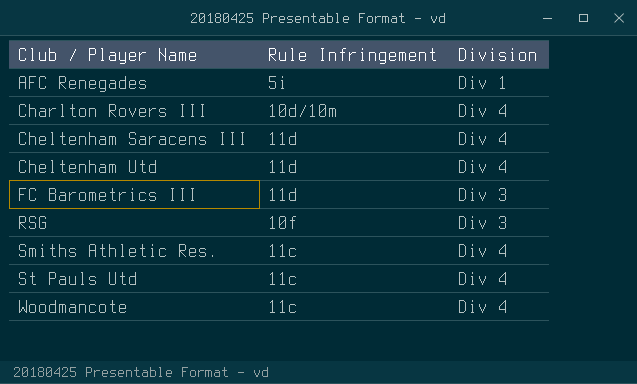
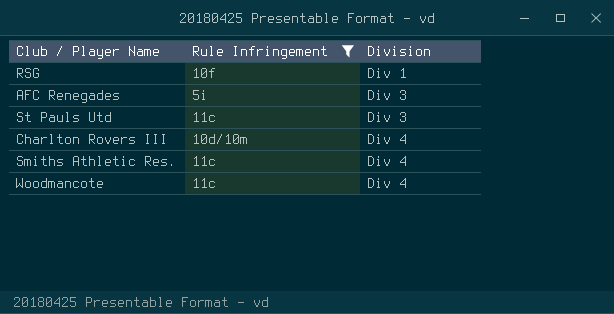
filter: none -> Rule Infringement != 11d
row order: Club / Player Name ascending -> Division ascending
RSG | Division: Div 3 -> Div 1
AFC Renegades | Division: Div 1 -> Div 3
St Pauls Utd | Division: Div 4 -> Div 3

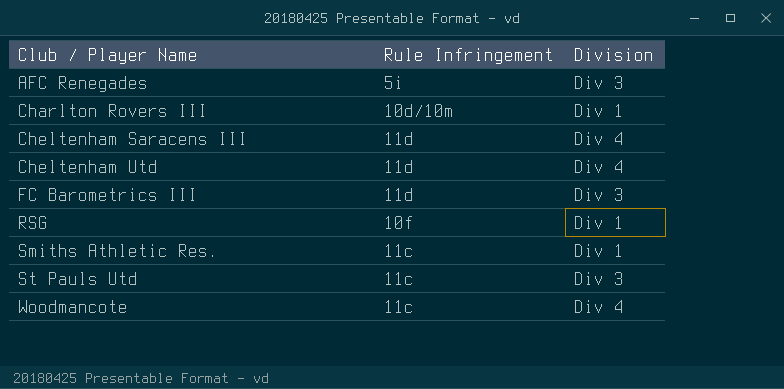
filter: Rule Infringement != 11d -> none
row order: Division ascending -> Club / Player Name ascending
Charlton Rovers III | Division: Div 4 -> Div 1
Smiths Athletic Res. | Division: Div 4 -> Div 1

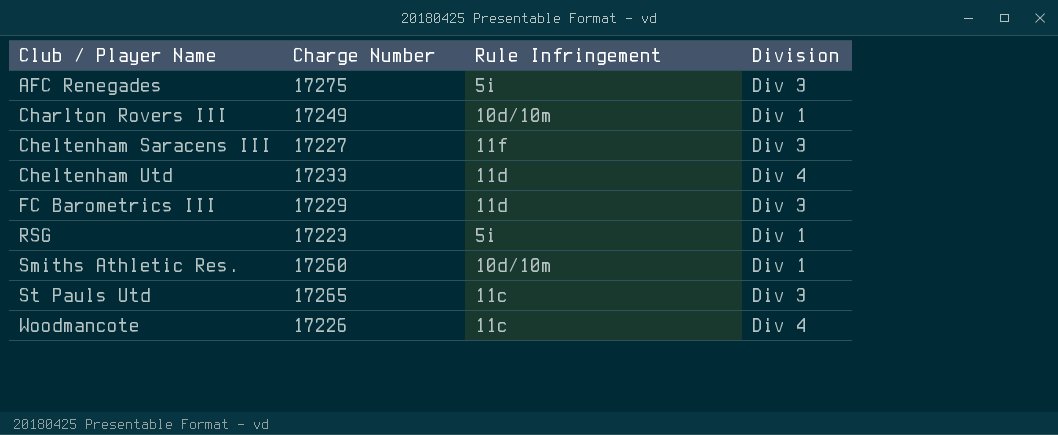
column Charge Number | position: none -> 2
Cheltenham Saracens III | Rule Infringement: 11d -> 11f
Cheltenham Saracens III | Division: Div 4 -> Div 3
RSG | Rule Infringement: 10f -> 5i
Smiths Athletic Res. | Rule Infringement: 11c -> 10d/10m

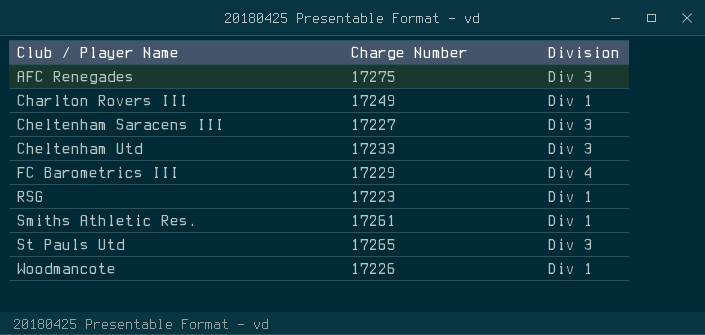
column Rule Infringement | position: 3 -> none
Cheltenham Utd | Division: Div 4 -> Div 3
FC Barometrics III | Division: Div 3 -> Div 4
Smiths Athletic Res. | Charge Number: 17260 -> 17261
Woodmancote | Division: Div 4 -> Div 1

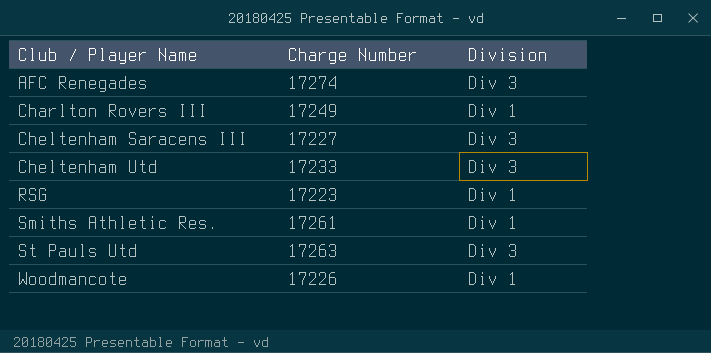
row FC Barometrics III: 17229 | Div 4 -> none
AFC Renegades | Charge Number: 17275 -> 17274
St Pauls Utd | Charge Number: 17265 -> 17263

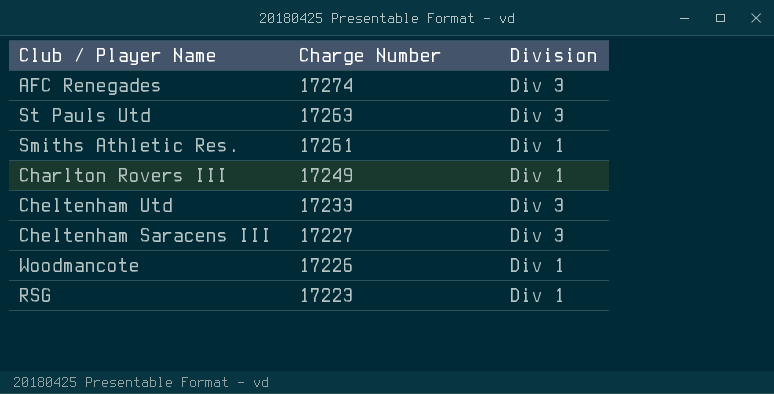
row order: Club / Player Name ascending -> Charge Number descending

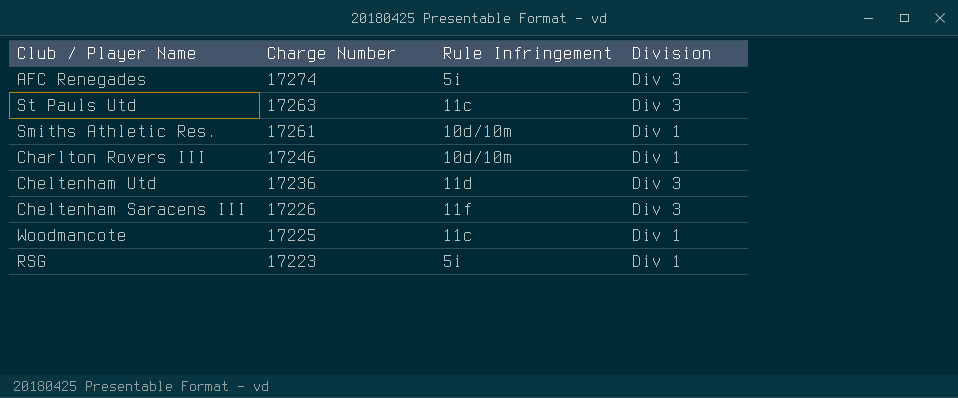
column Rule Infringement | position: none -> 3
Charlton Rovers III | Charge Number: 17249 -> 17246
Cheltenham Utd | Charge Number: 17233 -> 17236
Cheltenham Saracens III | Charge Number: 17227 -> 17226
Woodmancote | Charge Number: 17226 -> 17225

